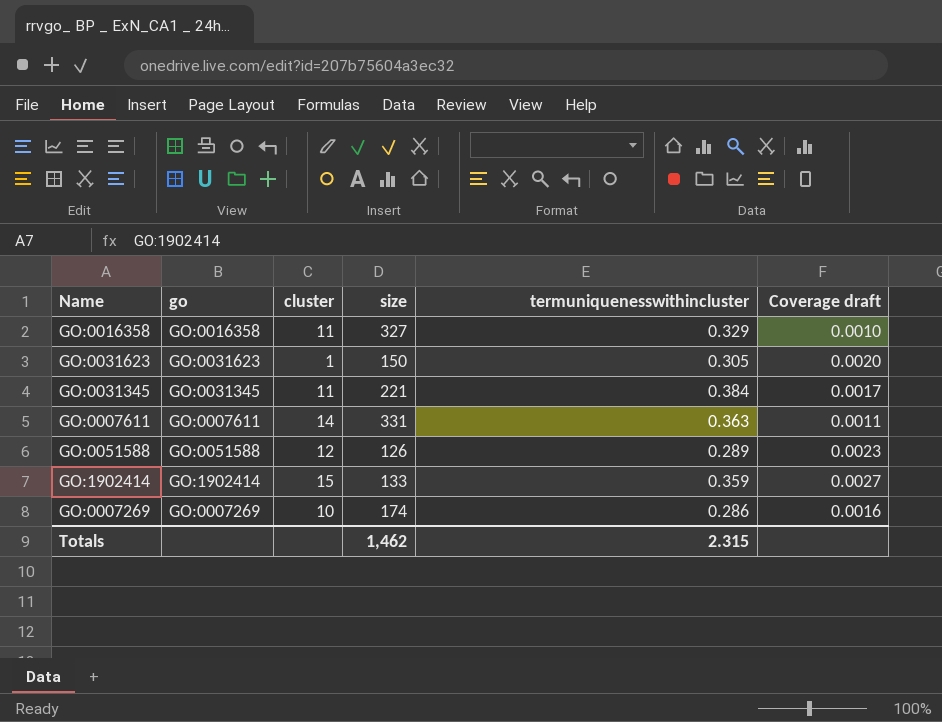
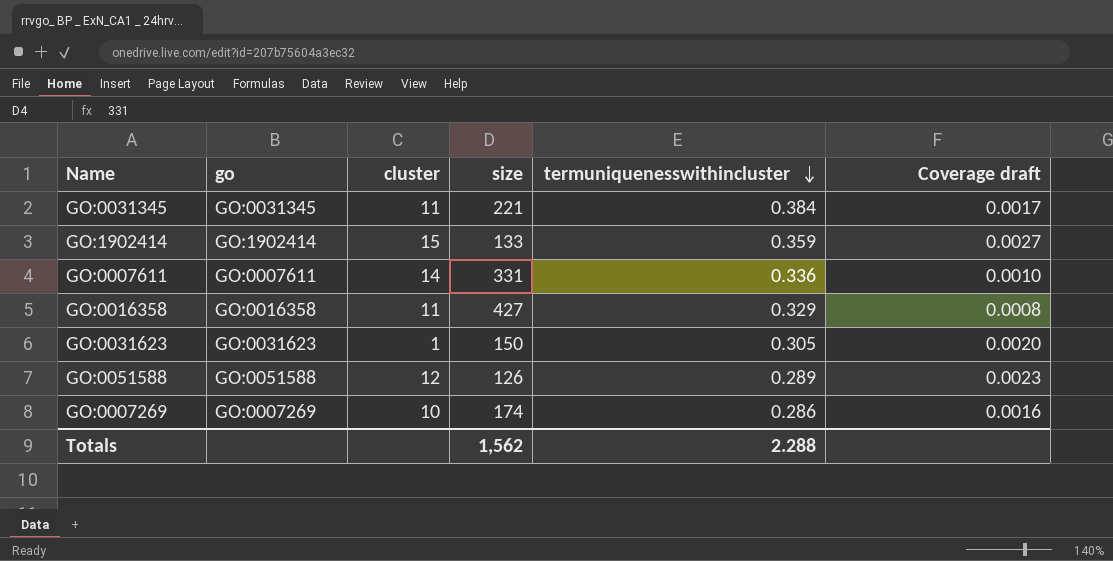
row order: none -> termuniquenesswithincluster descending
GO:0007611 | termuniquenesswithincluster: 0.363 -> 0.336
GO:0007611 | Coverage draft: 0.0011 -> 0.0010
GO:0016358 | size: 327 -> 427
GO:0016358 | Coverage draft: 0.0010 -> 0.0008
Totals | size: 1,462 -> 1,562
Totals | termuniquenesswithincluster: 2.315 -> 2.288

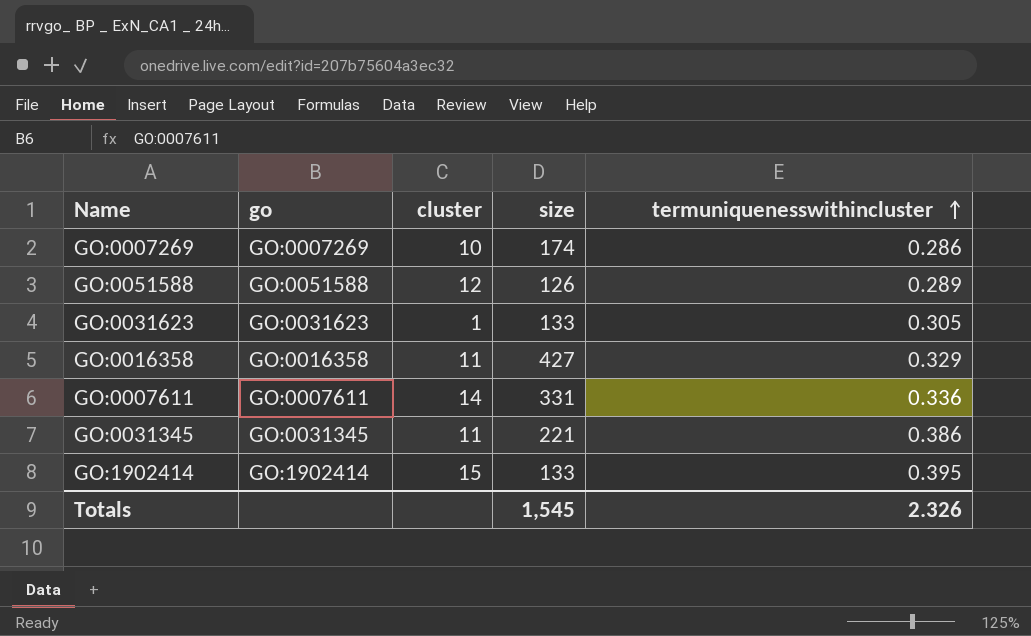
row order: termuniquenesswithincluster descending -> termuniquenesswithincluster ascending
column Coverage draft | formula: [termuniquenesswithincluster] / [size] -> none
GO:0031623 | size: 150 -> 133
GO:0031345 | termuniquenesswithincluster: 0.384 -> 0.386
GO:1902414 | termuniquenesswithincluster: 0.359 -> 0.395
Totals | size: 1,562 -> 1,545
Totals | termuniquenesswithincluster: 2.288 -> 2.326

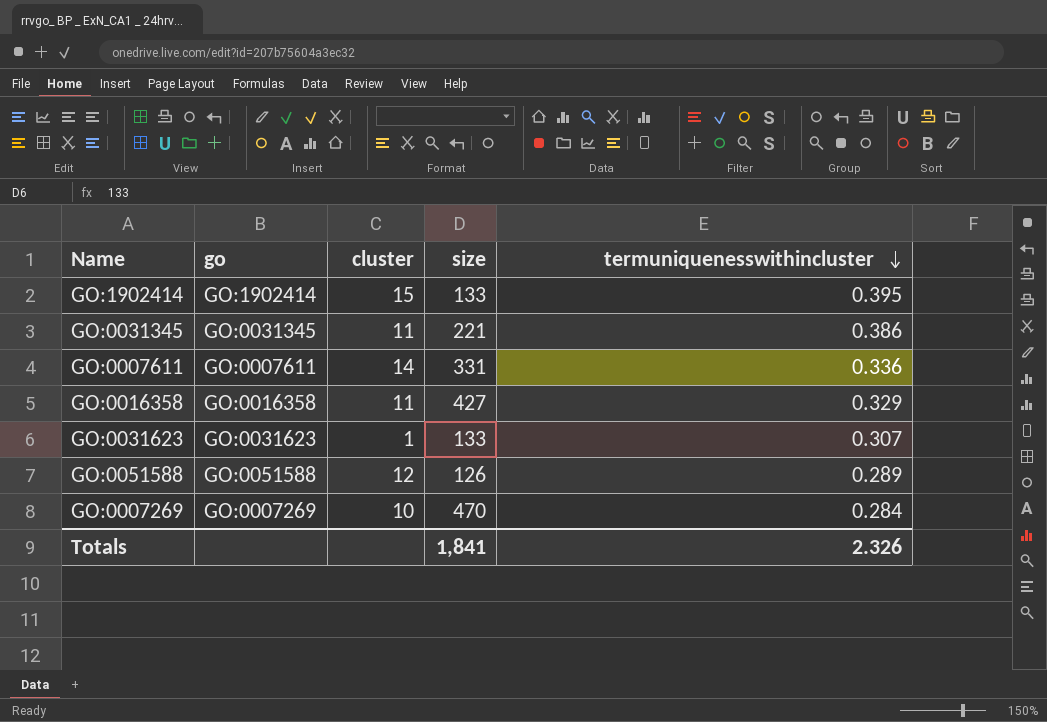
row order: termuniquenesswithincluster ascending -> termuniquenesswithincluster descending
GO:0031623 | termuniquenesswithincluster: 0.305 -> 0.307
GO:0007269 | size: 174 -> 470
GO:0007269 | termuniquenesswithincluster: 0.286 -> 0.284
Totals | size: 1,545 -> 1,841

